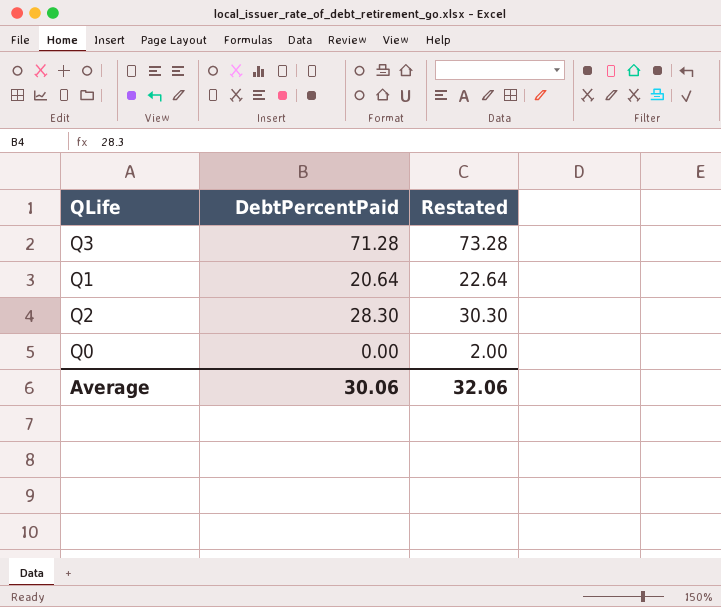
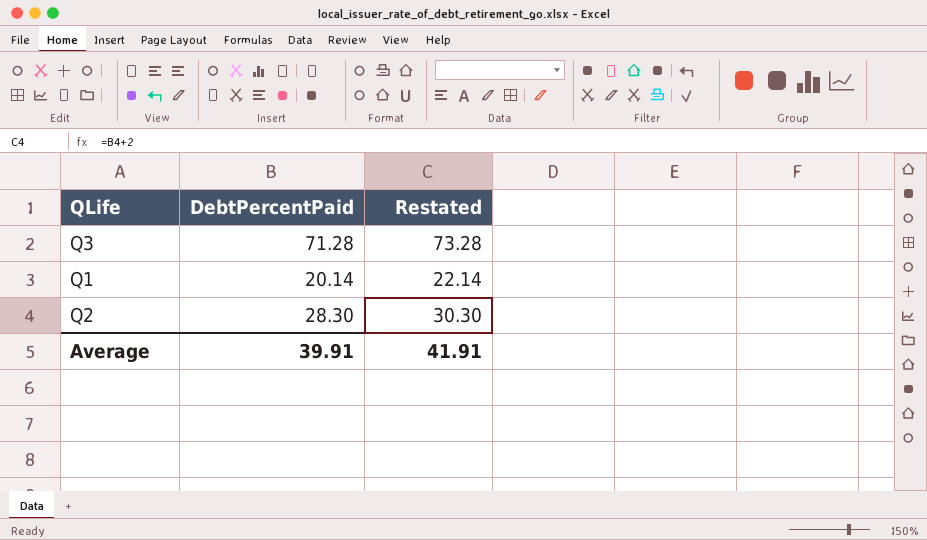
row Q0: 0.00 | 2.00 -> none
Q1 | DebtPercentPaid: 20.64 -> 20.14
Q1 | Restated: 22.64 -> 22.14
Average | DebtPercentPaid: 30.06 -> 39.91
Average | Restated: 32.06 -> 41.91

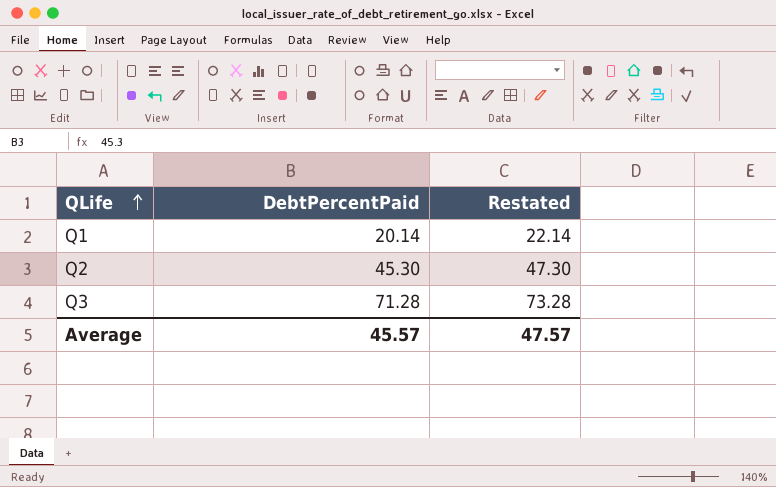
row order: none -> QLife ascending
Q2 | DebtPercentPaid: 28.30 -> 45.30
Q2 | Restated: 30.30 -> 47.30
Average | DebtPercentPaid: 39.91 -> 45.57
Average | Restated: 41.91 -> 47.57

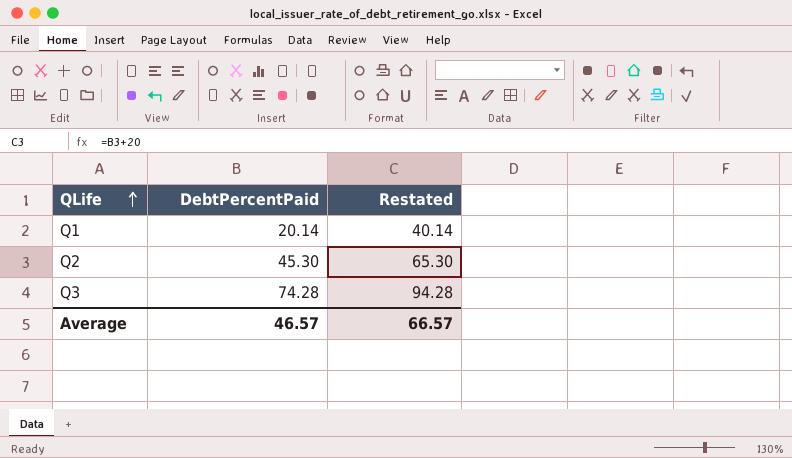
column Restated | formula: [DebtPercentPaid] + 2 -> [DebtPercentPaid] + 20
Q3 | DebtPercentPaid: 71.28 -> 74.28
Average | DebtPercentPaid: 45.57 -> 46.57
Average | Restated: 47.57 -> 66.57

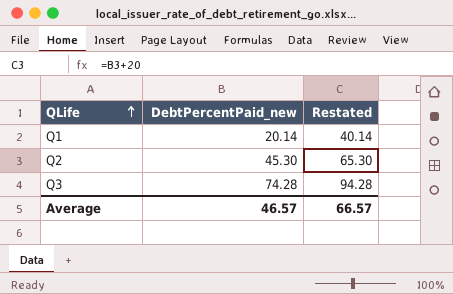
column name: DebtPercentPaid -> DebtPercentPaid_new

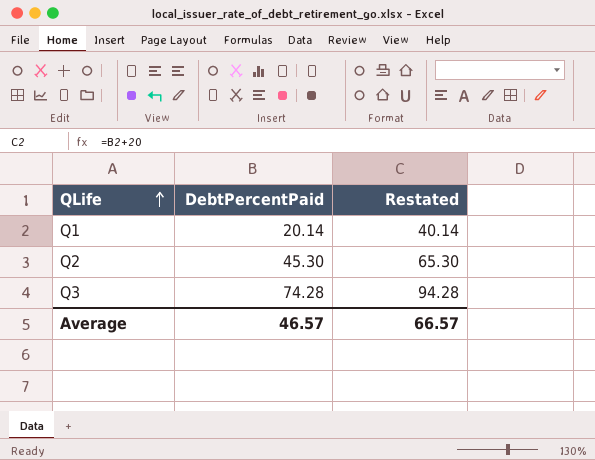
column name: DebtPercentPaid_new -> DebtPercentPaid

